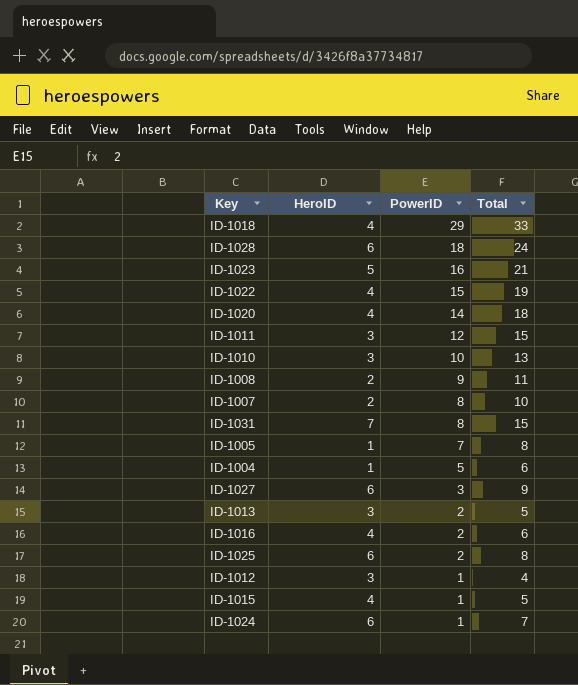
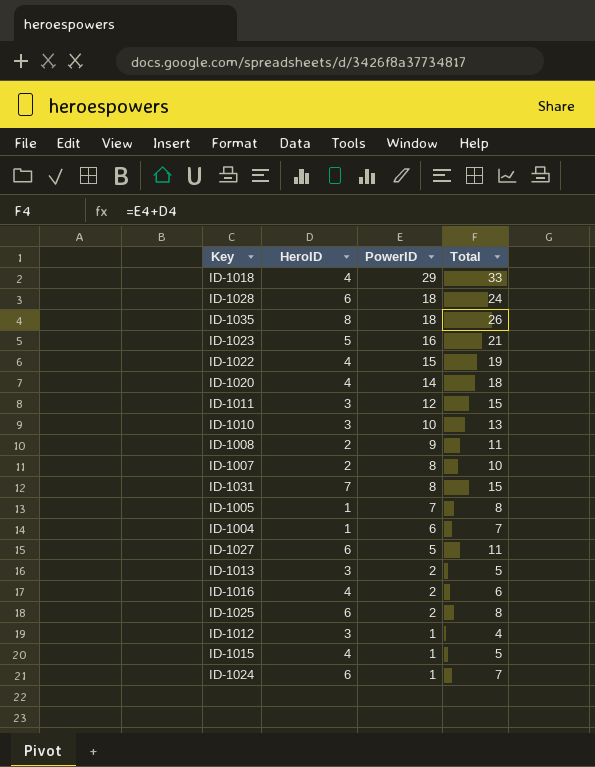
row ID-1035: none -> 8 | 18 | 26
ID-1004 | PowerID: 5 -> 6
ID-1004 | Total: 6 -> 7
ID-1027 | PowerID: 3 -> 5
ID-1027 | Total: 9 -> 11

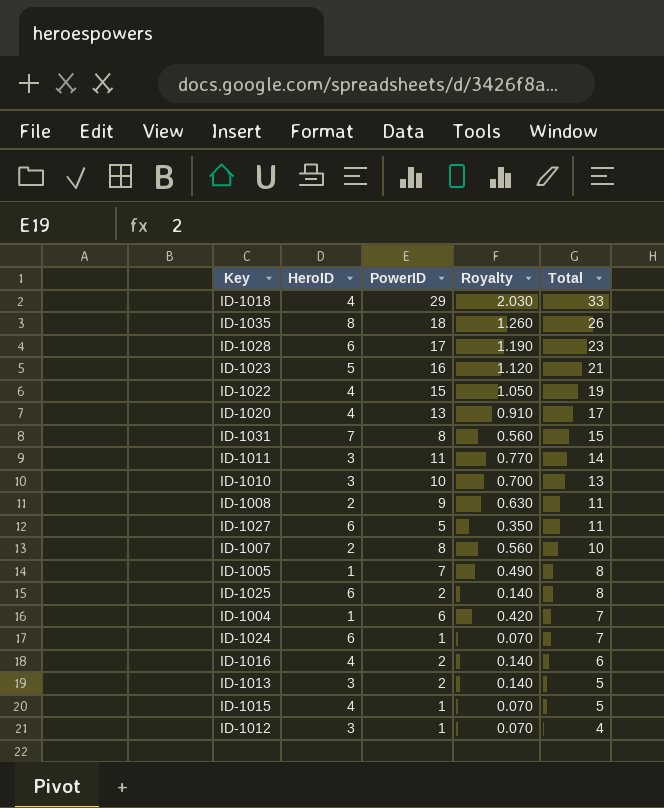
row order: PowerID descending -> Total descending
column Royalty | formula: none -> [PowerID] * 0.07
ID-1028 | PowerID: 18 -> 17
ID-1028 | Total: 24 -> 23
ID-1020 | PowerID: 14 -> 13
ID-1020 | Total: 18 -> 17
ID-1011 | PowerID: 12 -> 11
ID-1011 | Total: 15 -> 14

